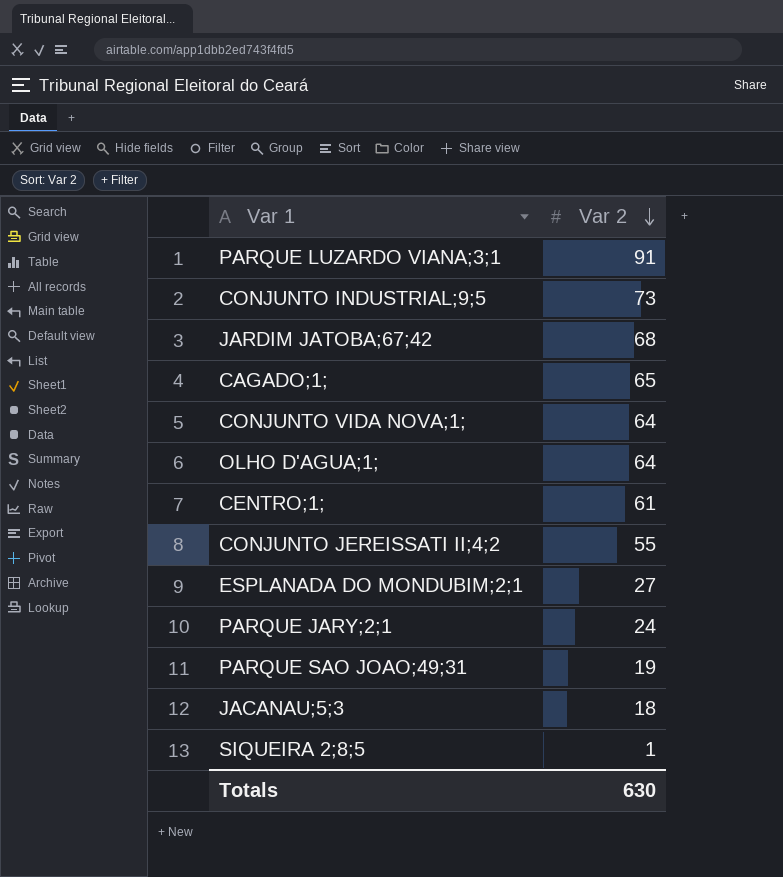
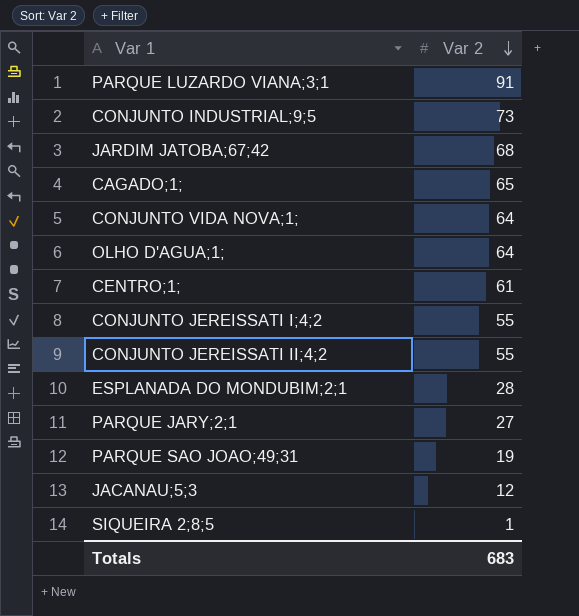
row CONJUNTO JEREISSATI I;4;2: none -> 55
ESPLANADA DO MONDUBIM;2;1 | Var 2: 27 -> 28
PARQUE JARY;2;1 | Var 2: 24 -> 27
JACANAU;5;3 | Var 2: 18 -> 12
Totals | Var 2: 630 -> 683

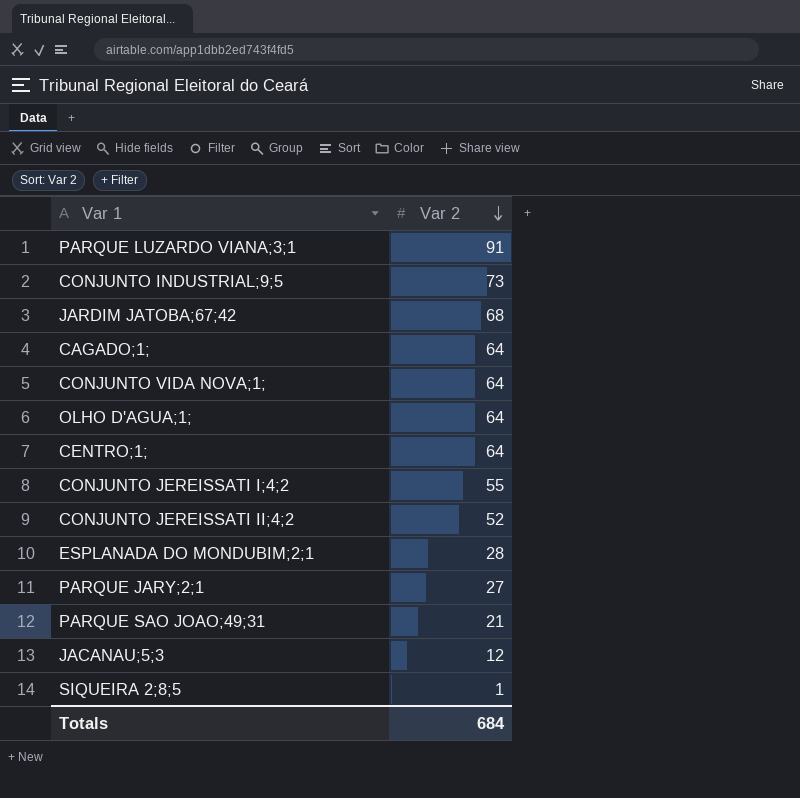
CAGADO;1; | Var 2: 65 -> 64
CENTRO;1; | Var 2: 61 -> 64
CONJUNTO JEREISSATI II;4;2 | Var 2: 55 -> 52
PARQUE SAO JOAO;49;31 | Var 2: 19 -> 21
Totals | Var 2: 683 -> 684

